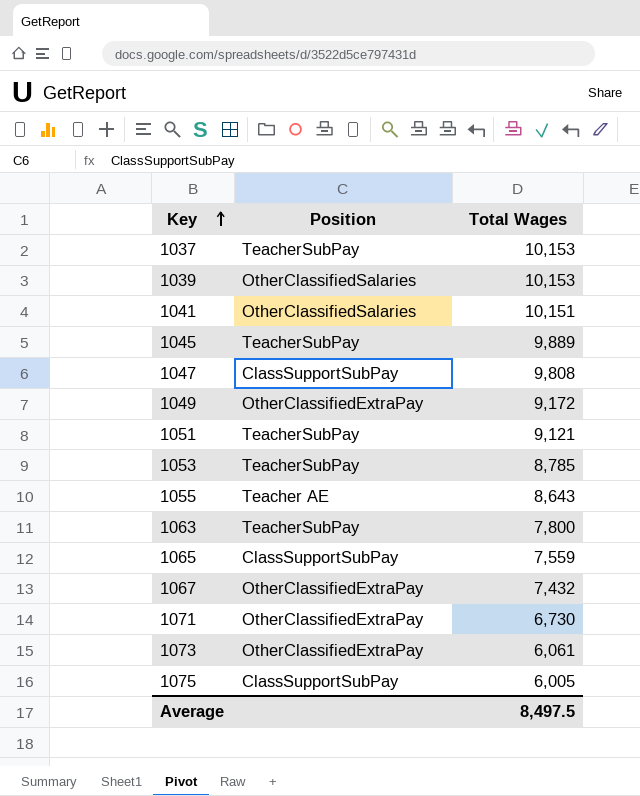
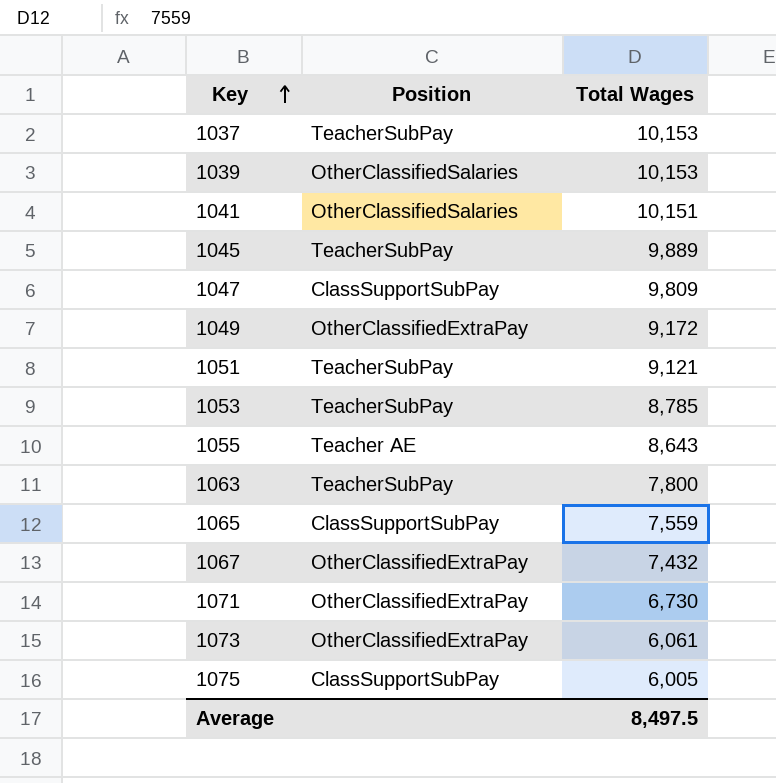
1047 | Total Wages: 9,808 -> 9,809

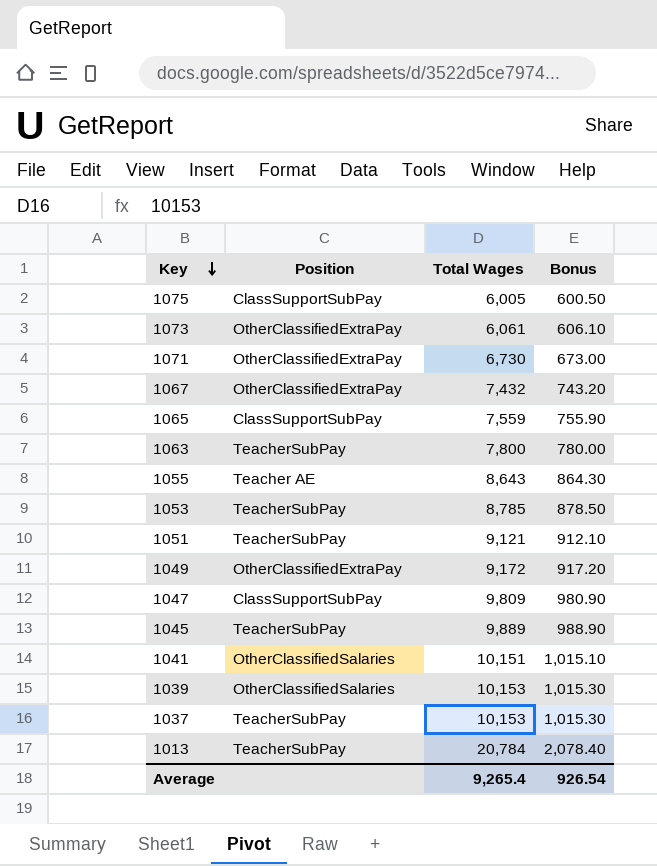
row order: Key ascending -> Key descending
column Bonus | formula: none -> [Total Wages] * 0.1
row 1013: none -> TeacherSubPay | 20,784 | 2,078.40
Average | Total Wages: 8,497.5 -> 9,265.4

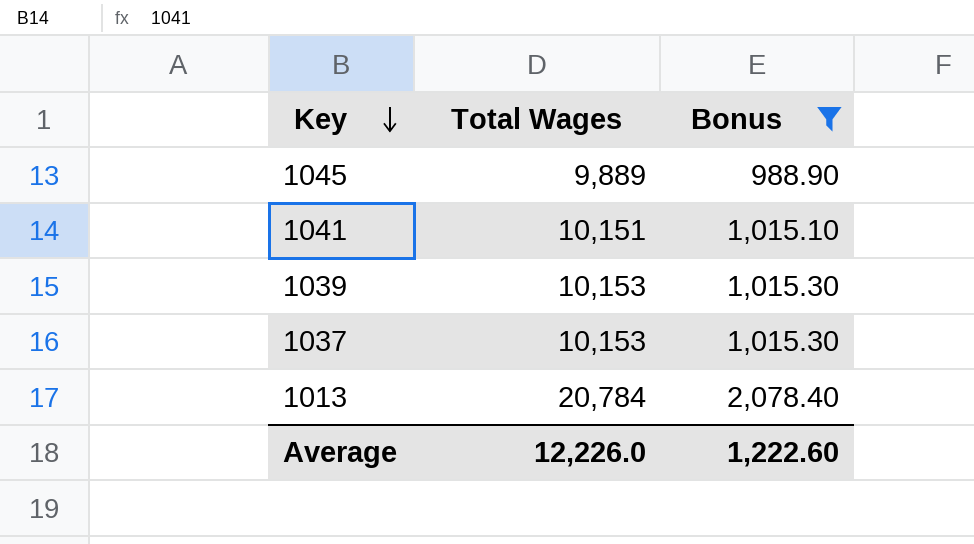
filter: none -> Bonus >= 988.90
column Position | position: 2 -> none
Average | Total Wages: 9,265.4 -> 12,226.0
Average | Bonus: 926.54 -> 1,222.60

